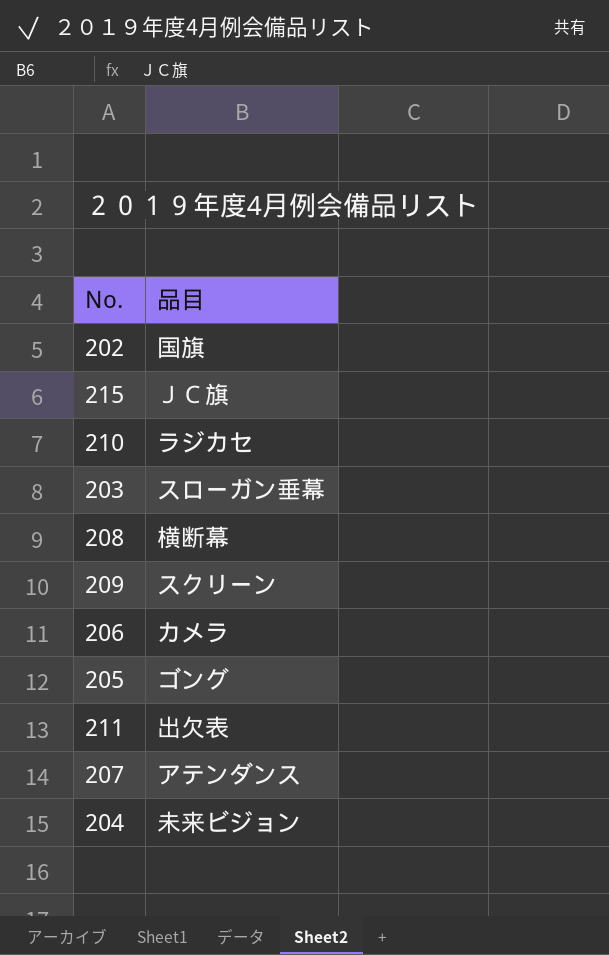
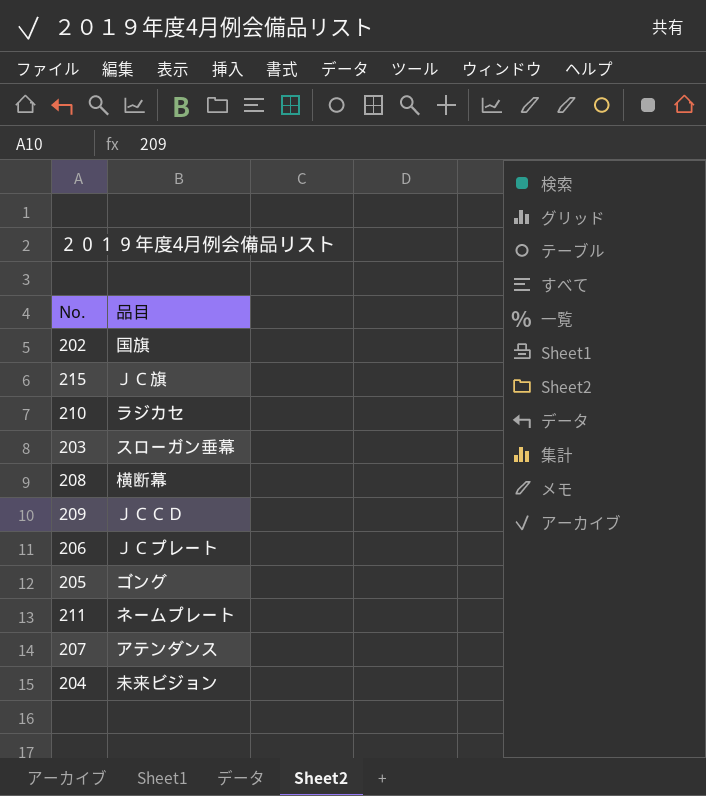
209 | 品目: スクリーン -> ＪＣＣＤ
206 | 品目: カメラ -> ＪＣプレート
211 | 品目: 出欠表 -> ネームプレート

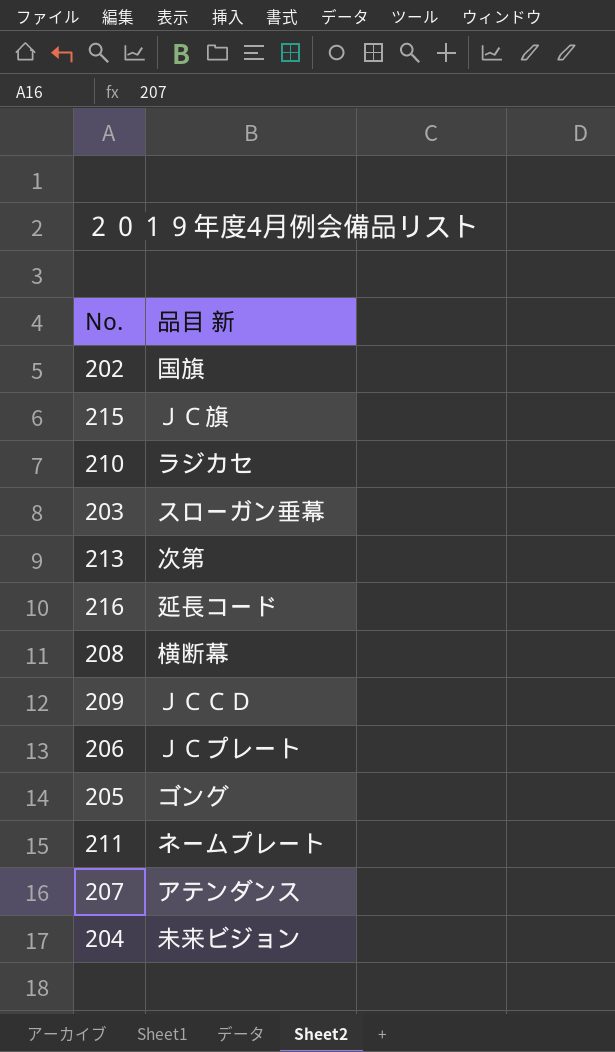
column name: 品目 -> 品目 新
row 213: none -> 次第
row 216: none -> 延長コード

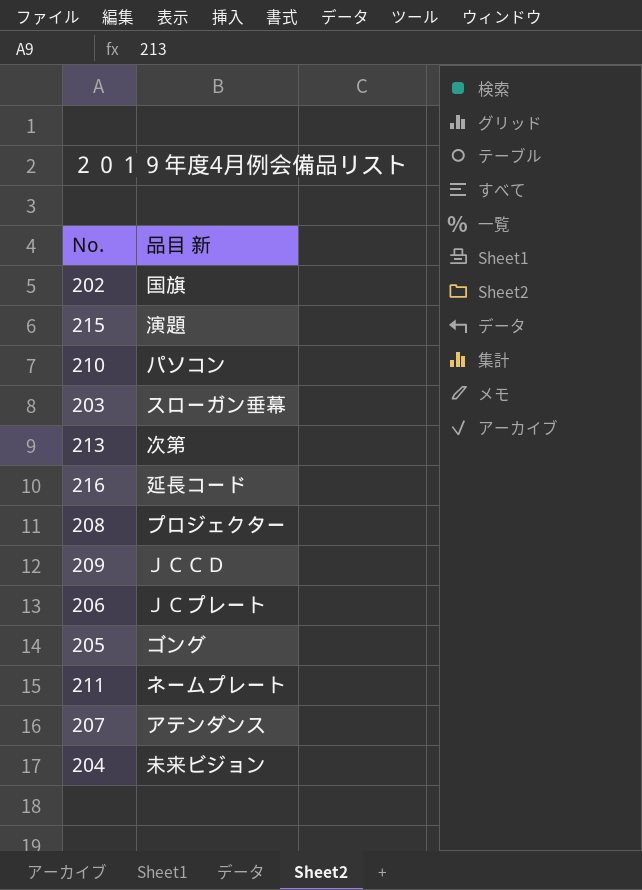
215 | 品目 新: ＪＣ旗 -> 演題
210 | 品目 新: ラジカセ -> パソコン
208 | 品目 新: 横断幕 -> プロジェクター

